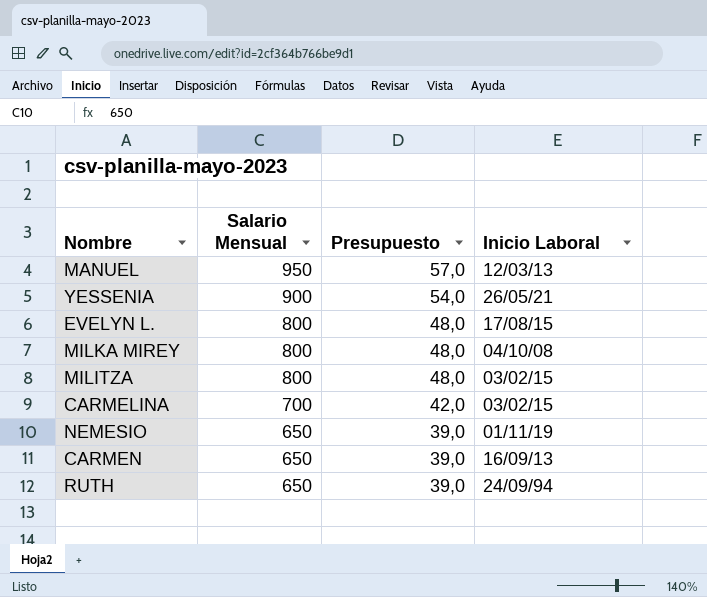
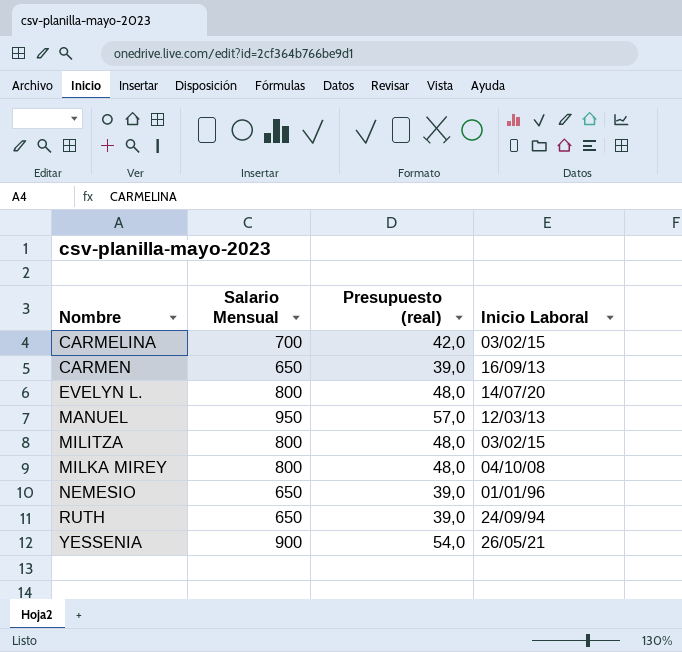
row order: Salario Mensual descending -> Nombre ascending
column name: Presupuesto -> Presupuesto (real)
EVELYN L. | Inicio Laboral: 17/08/15 -> 14/07/20
NEMESIO | Inicio Laboral: 01/11/19 -> 01/01/96

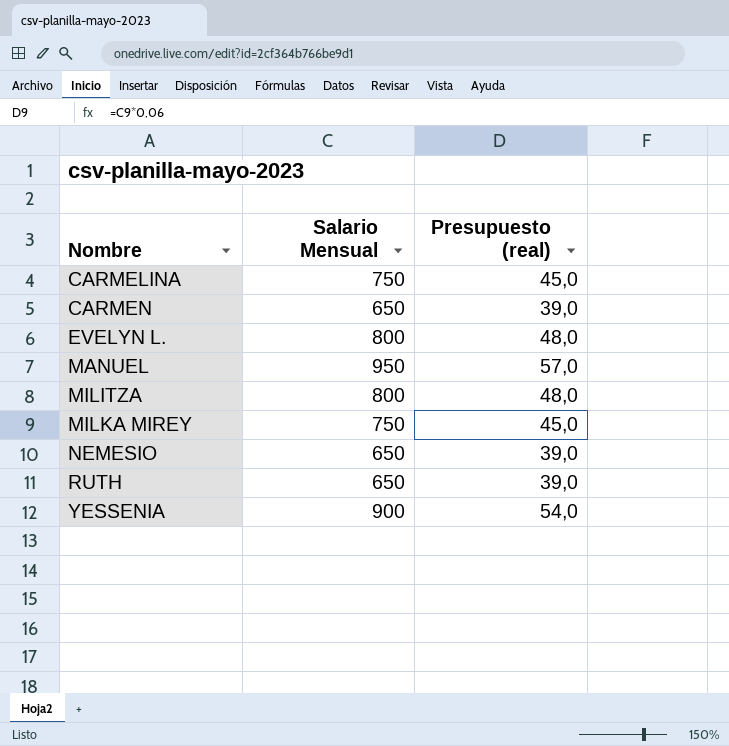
column Inicio Laboral | position: 4 -> none
CARMELINA | Salario Mensual: 700 -> 750
CARMELINA | Presupuesto (real): 42,0 -> 45,0
MILKA MIREY | Salario Mensual: 800 -> 750
MILKA MIREY | Presupuesto (real): 48,0 -> 45,0

